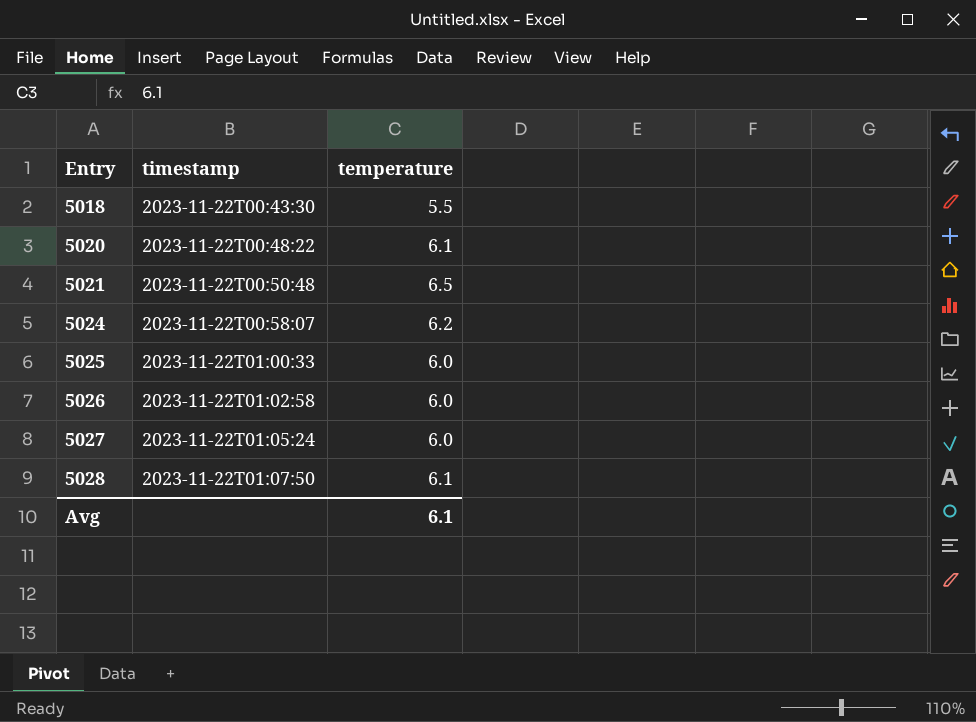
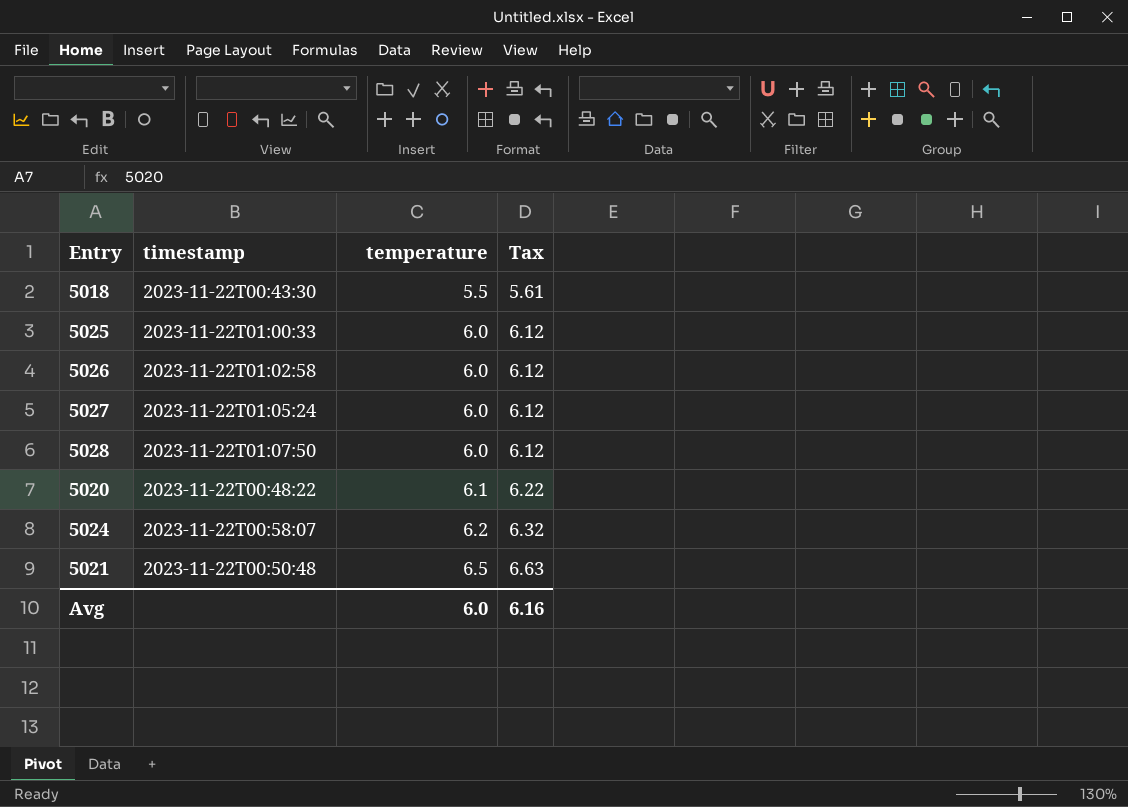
row order: Entry ascending -> temperature ascending
column Tax | formula: none -> [temperature] * 1.02
5028 | temperature: 6.1 -> 6.0
Avg | temperature: 6.1 -> 6.0

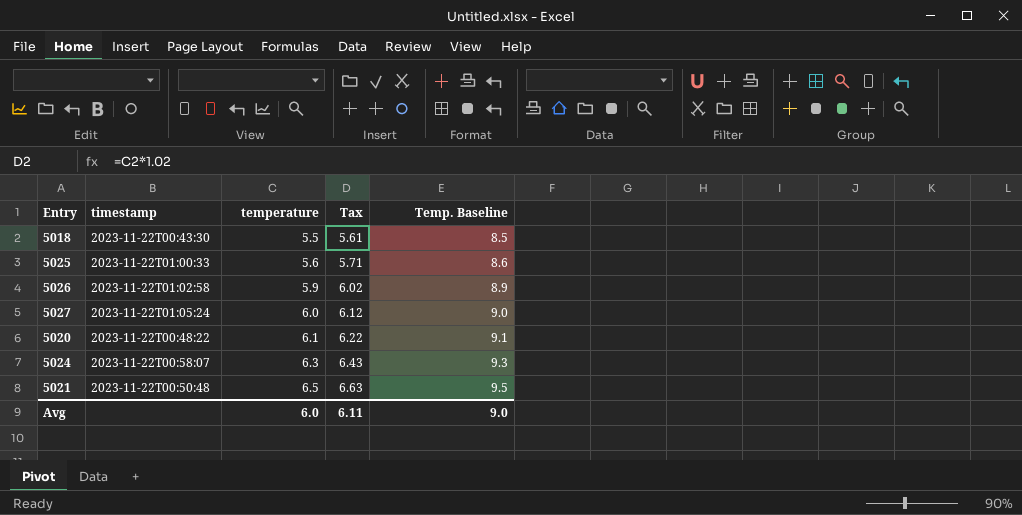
column Temp. Baseline | formula: none -> [temperature] + 3
row 5028: 2023-11-22T01:07:50 | 6.0 | 6.12 -> none
5025 | temperature: 6.0 -> 5.6
5025 | Tax: 6.12 -> 5.71
5026 | temperature: 6.0 -> 5.9
5026 | Tax: 6.12 -> 6.02
5024 | temperature: 6.2 -> 6.3
5024 | Tax: 6.32 -> 6.43
Avg | Tax: 6.16 -> 6.11

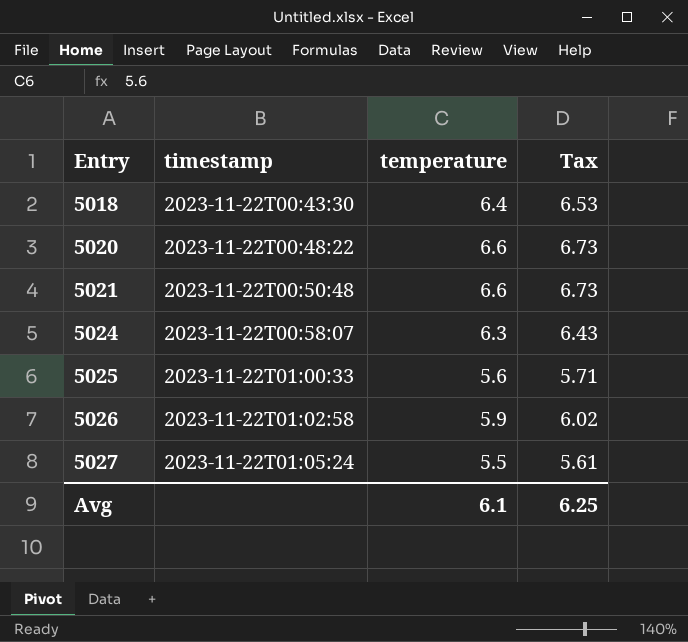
row order: temperature ascending -> Entry ascending
column Temp. Baseline | formula: [temperature] + 3 -> none
5018 | temperature: 5.5 -> 6.4
5018 | Tax: 5.61 -> 6.53
5020 | temperature: 6.1 -> 6.6
5020 | Tax: 6.22 -> 6.73
5021 | temperature: 6.5 -> 6.6
5021 | Tax: 6.63 -> 6.73
5027 | temperature: 6.0 -> 5.5
5027 | Tax: 6.12 -> 5.61
Avg | temperature: 6.0 -> 6.1
Avg | Tax: 6.11 -> 6.25

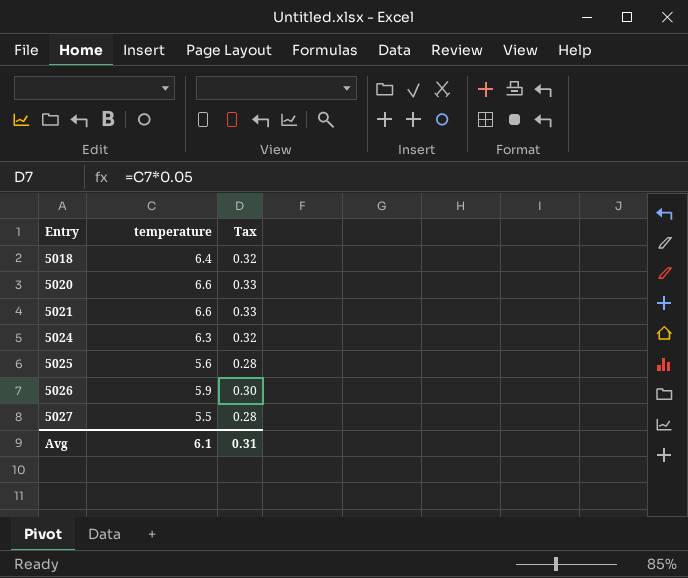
column timestamp | position: 2 -> none
column Tax | formula: [temperature] * 1.02 -> [temperature] * 0.05
Avg | Tax: 6.25 -> 0.31

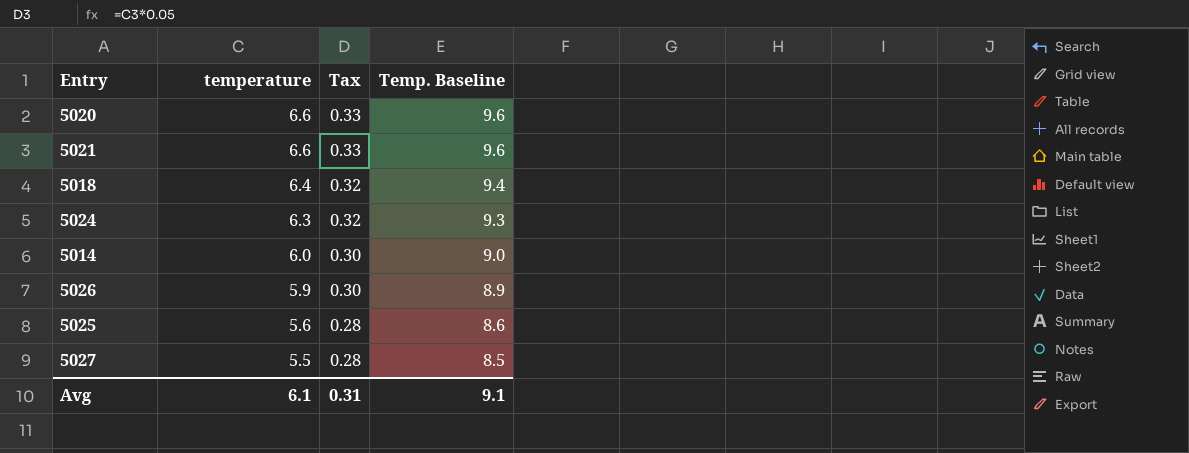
row order: Entry ascending -> temperature descending
column Temp. Baseline | formula: none -> [temperature] + 3
row 5014: none -> 6.0 | 0.30 | 9.0

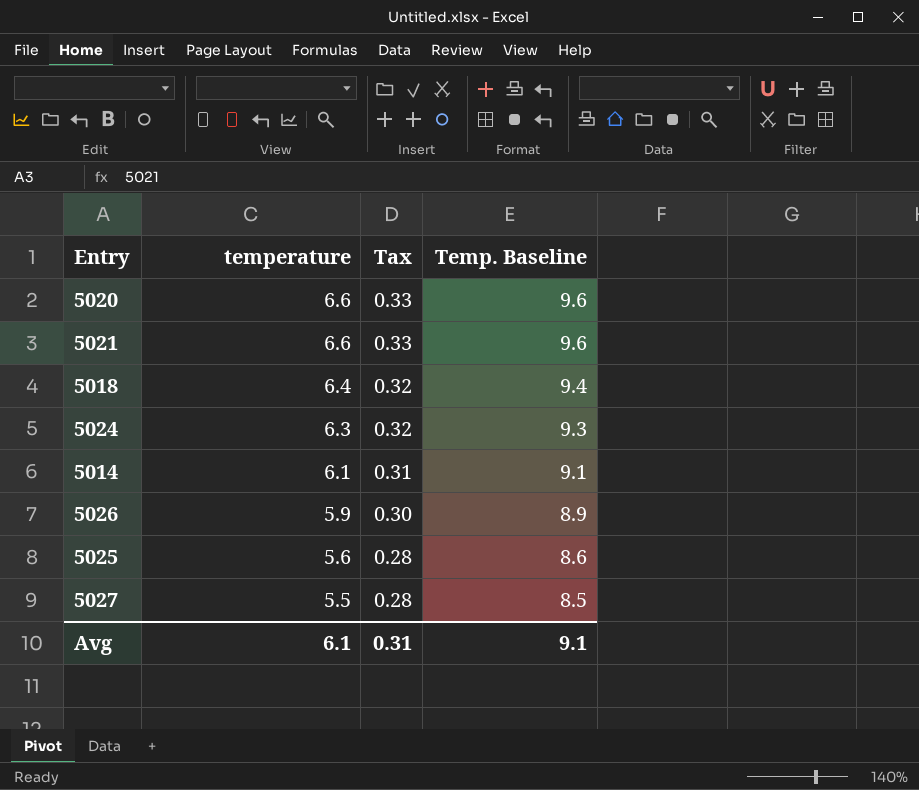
5014 | temperature: 6.0 -> 6.1
5014 | Tax: 0.30 -> 0.31
5014 | Temp. Baseline: 9.0 -> 9.1

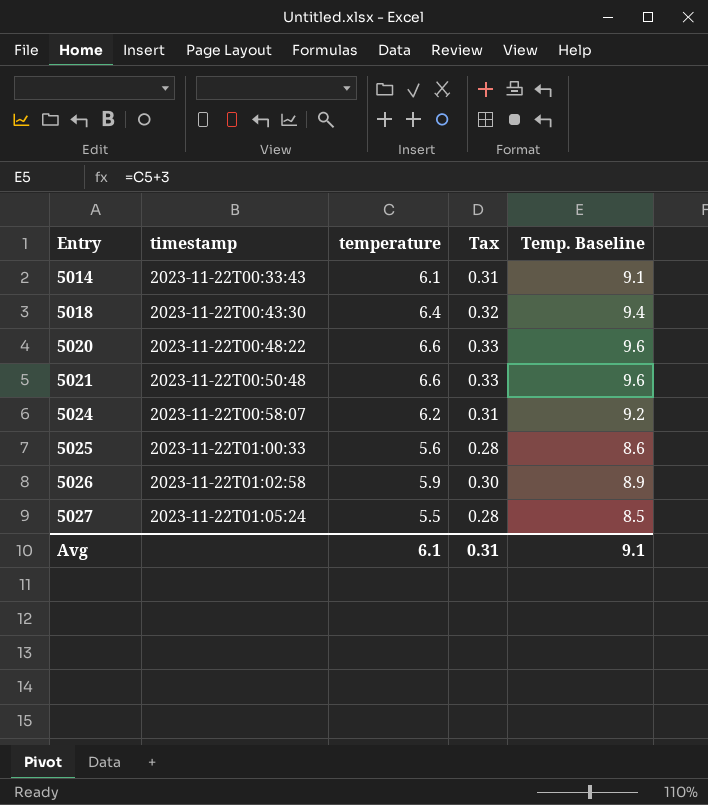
row order: temperature descending -> Entry ascending
column timestamp | position: none -> 2
5024 | temperature: 6.3 -> 6.2
5024 | Tax: 0.32 -> 0.31
5024 | Temp. Baseline: 9.3 -> 9.2

